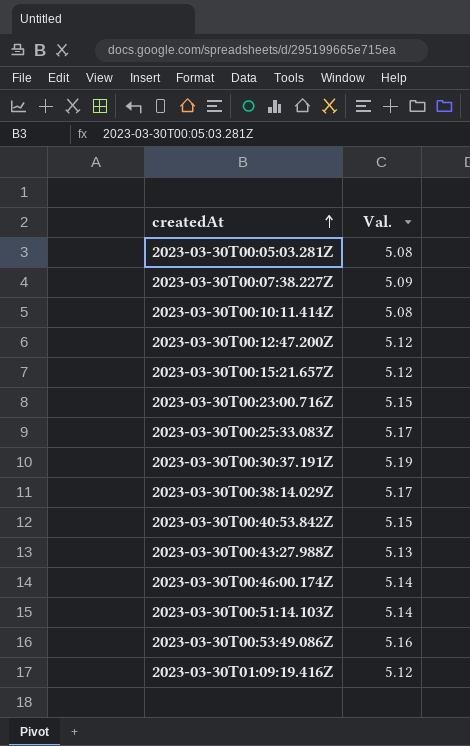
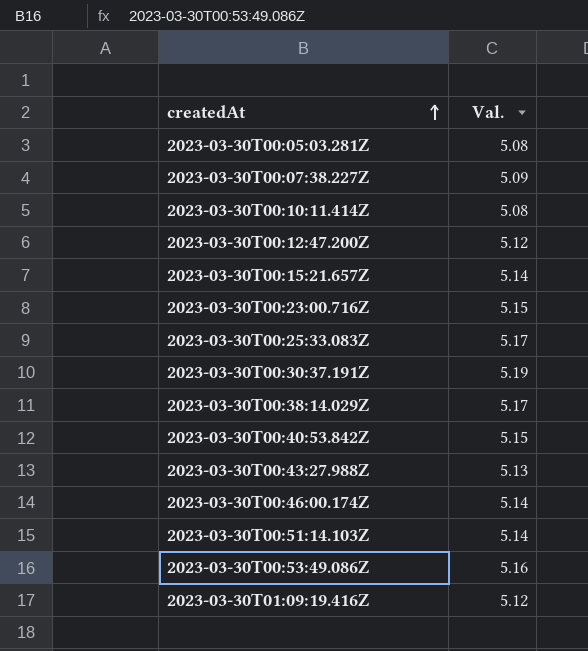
2023-03-30T00:15:21.657Z | Val.: 5.12 -> 5.14

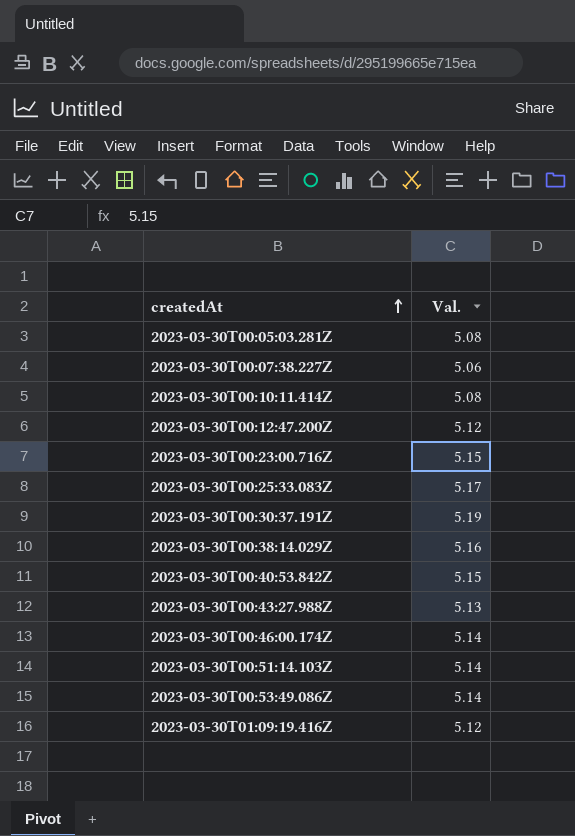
row 2023-03-30T00:15:21.657Z: 5.14 -> none
2023-03-30T00:07:38.227Z | Val.: 5.09 -> 5.06
2023-03-30T00:38:14.029Z | Val.: 5.17 -> 5.16
2023-03-30T00:53:49.086Z | Val.: 5.16 -> 5.14

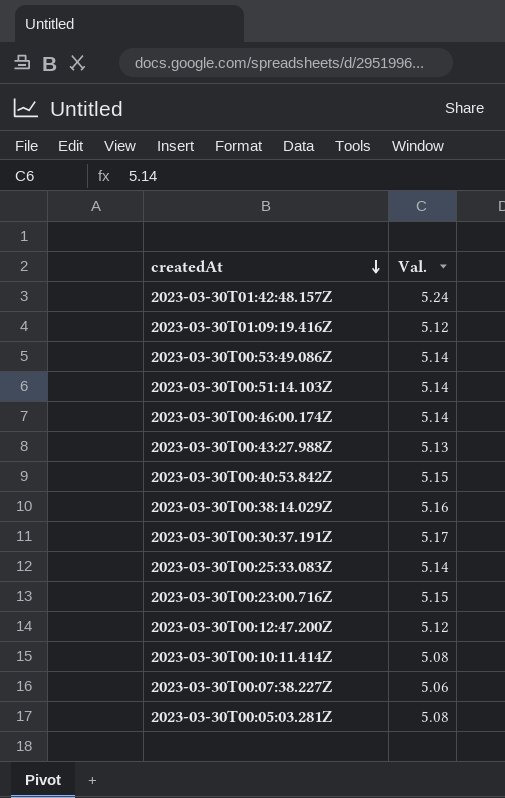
row order: createdAt ascending -> createdAt descending
row 2023-03-30T01:42:48.157Z: none -> 5.24
2023-03-30T00:30:37.191Z | Val.: 5.19 -> 5.17
2023-03-30T00:25:33.083Z | Val.: 5.17 -> 5.14

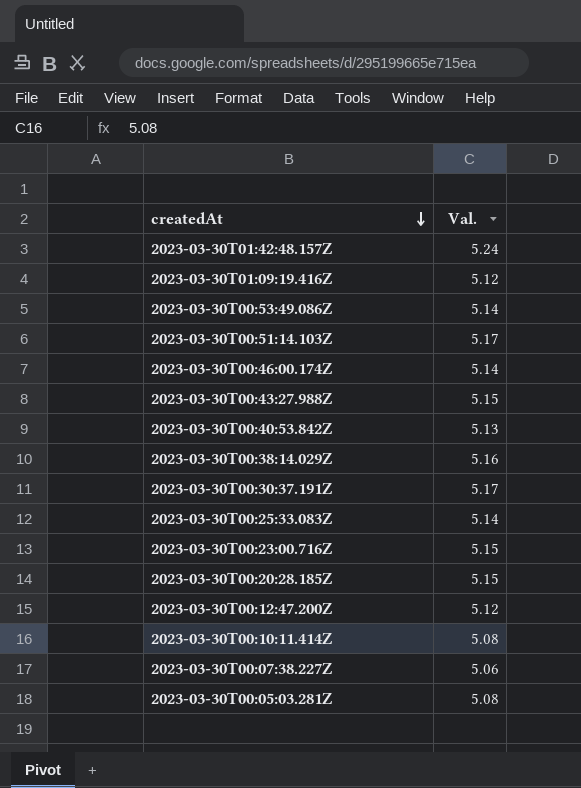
2023-03-30T00:51:14.103Z | Val.: 5.14 -> 5.17
2023-03-30T00:43:27.988Z | Val.: 5.13 -> 5.15
2023-03-30T00:40:53.842Z | Val.: 5.15 -> 5.13
row 2023-03-30T00:20:28.185Z: none -> 5.15

